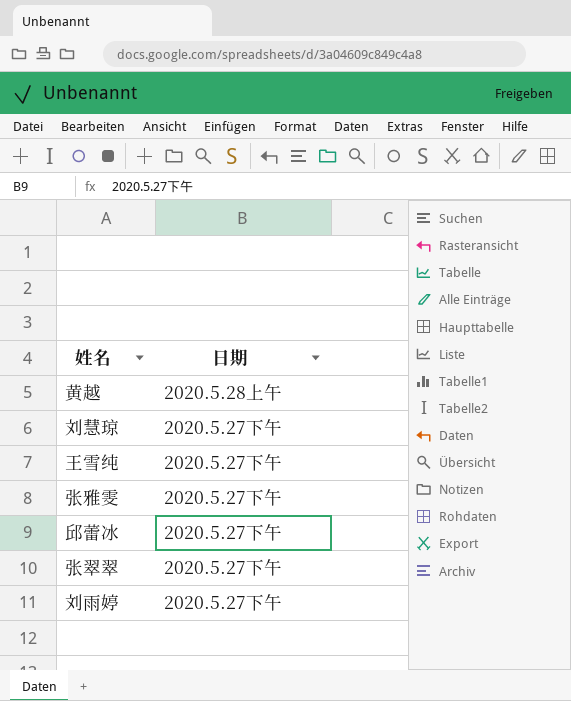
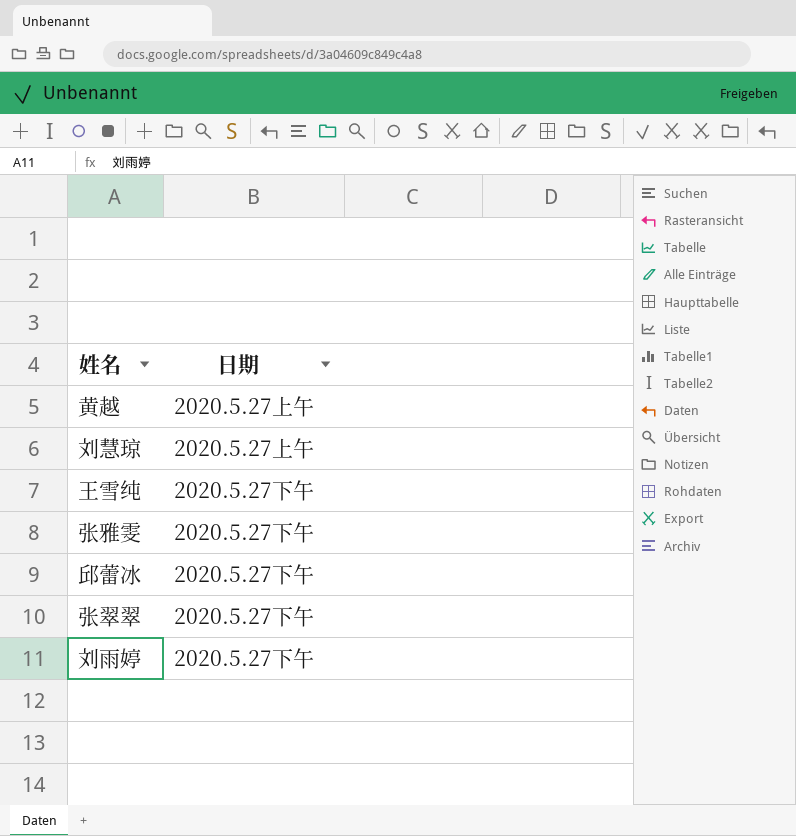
黄越 | 日期: 2020.5.28上午 -> 2020.5.27上午
刘慧琼 | 日期: 2020.5.27下午 -> 2020.5.27上午

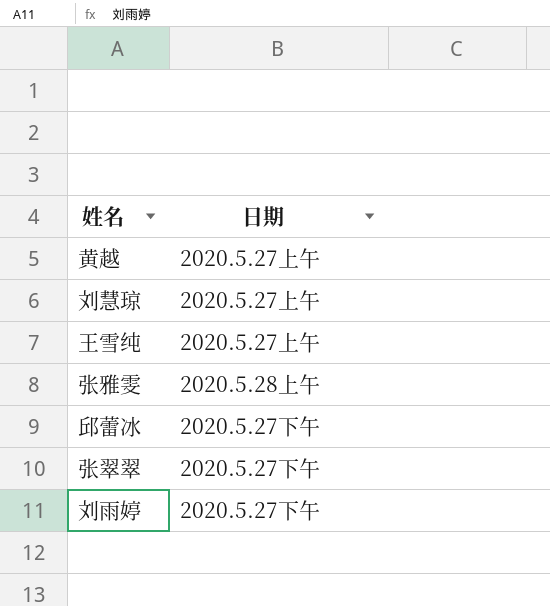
王雪纯 | 日期: 2020.5.27下午 -> 2020.5.27上午
张雅雯 | 日期: 2020.5.27下午 -> 2020.5.28上午

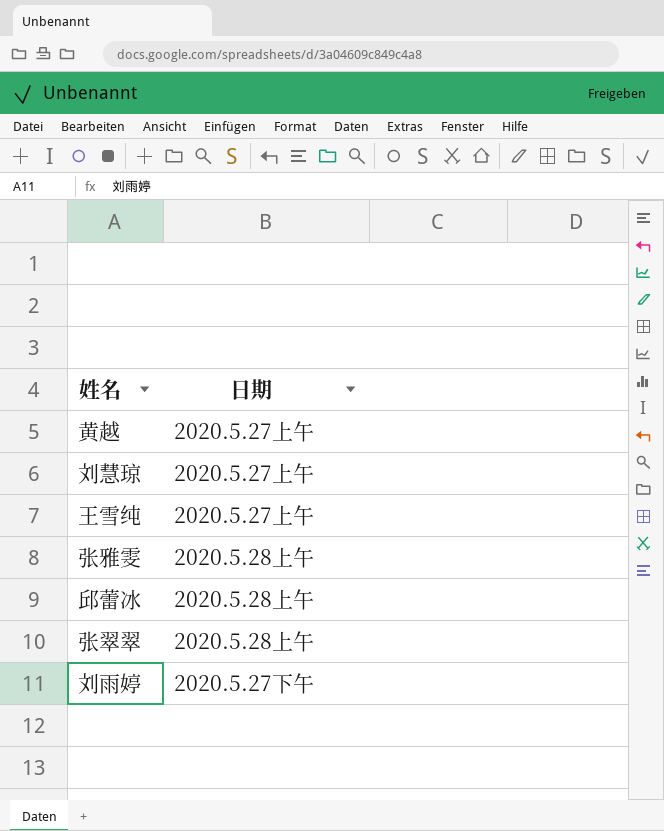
邱蕾冰 | 日期: 2020.5.27下午 -> 2020.5.28上午
张翠翠 | 日期: 2020.5.27下午 -> 2020.5.28上午

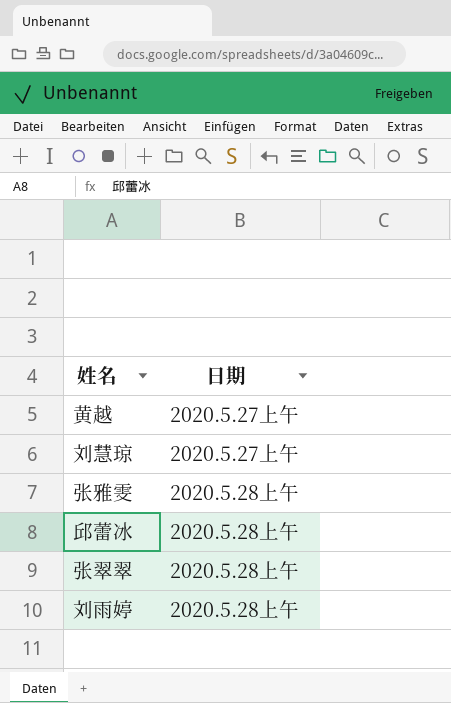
row 王雪纯: 2020.5.27上午 -> none
刘雨婷 | 日期: 2020.5.27下午 -> 2020.5.28上午

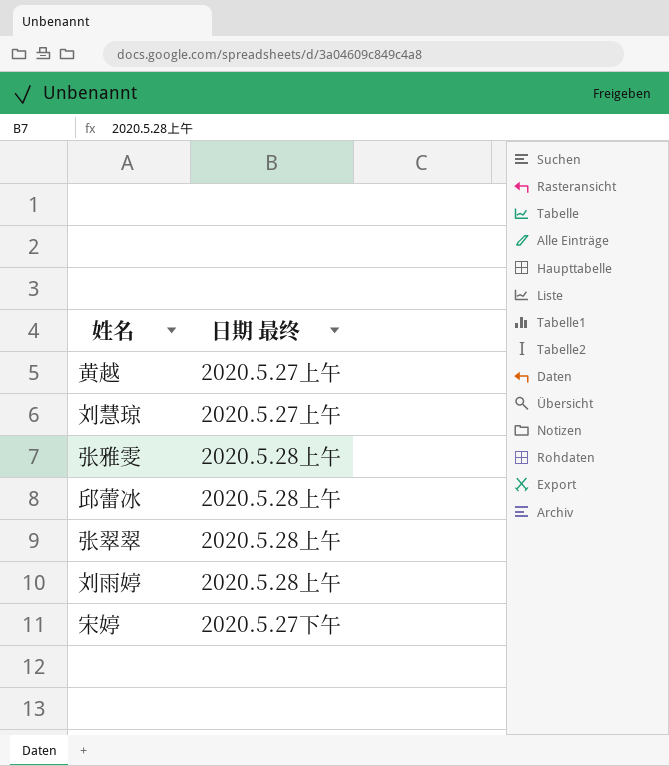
column name: 日期 -> 日期 最终
row 宋婷: none -> 2020.5.27下午

